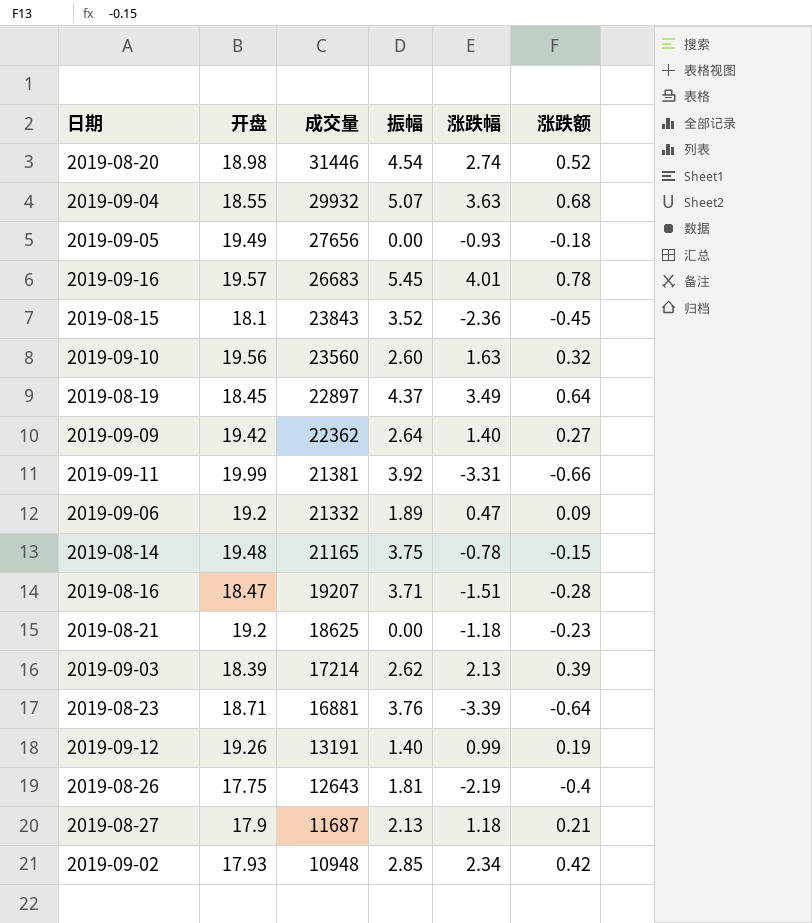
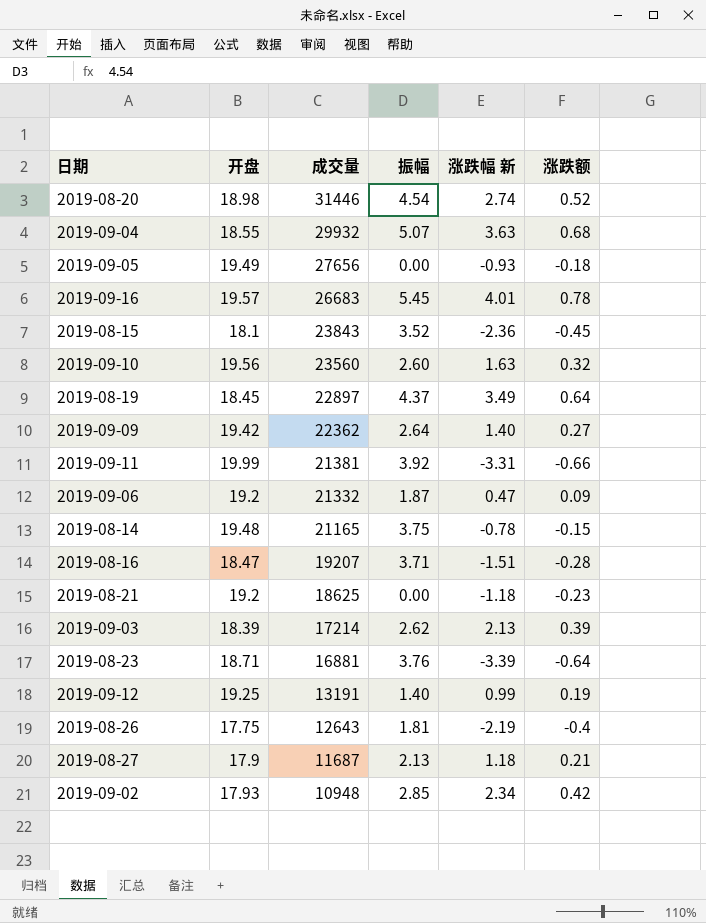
column name: 涨跌幅 -> 涨跌幅 新
2019-09-06 | 振幅: 1.89 -> 1.87
2019-09-12 | 开盘: 19.26 -> 19.25

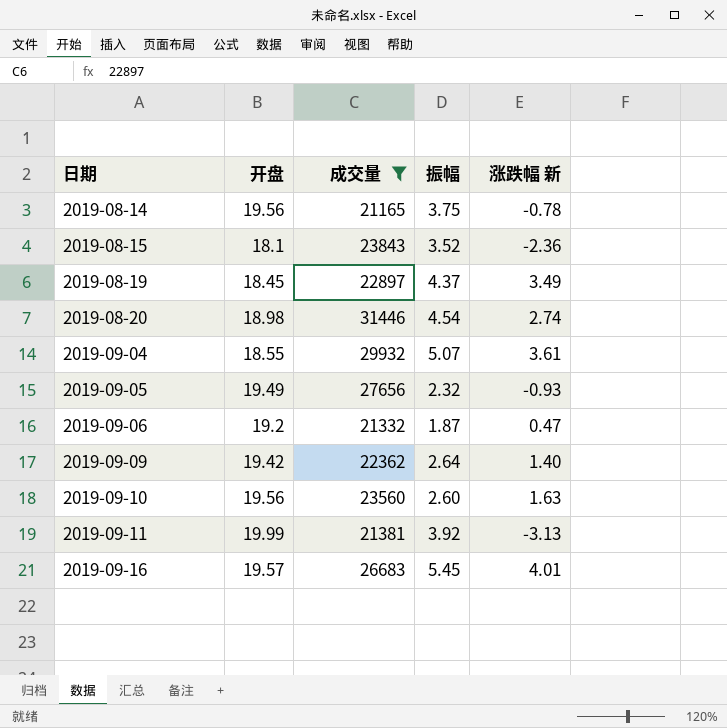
filter: none -> 成交量 >= 21165
row order: 成交量 descending -> 日期 ascending
column 涨跌额 | position: 6 -> none
2019-08-14 | 开盘: 19.48 -> 19.56
2019-09-04 | 涨跌幅 新: 3.63 -> 3.61
2019-09-05 | 振幅: 0.00 -> 2.32
2019-09-11 | 涨跌幅 新: -3.31 -> -3.13

